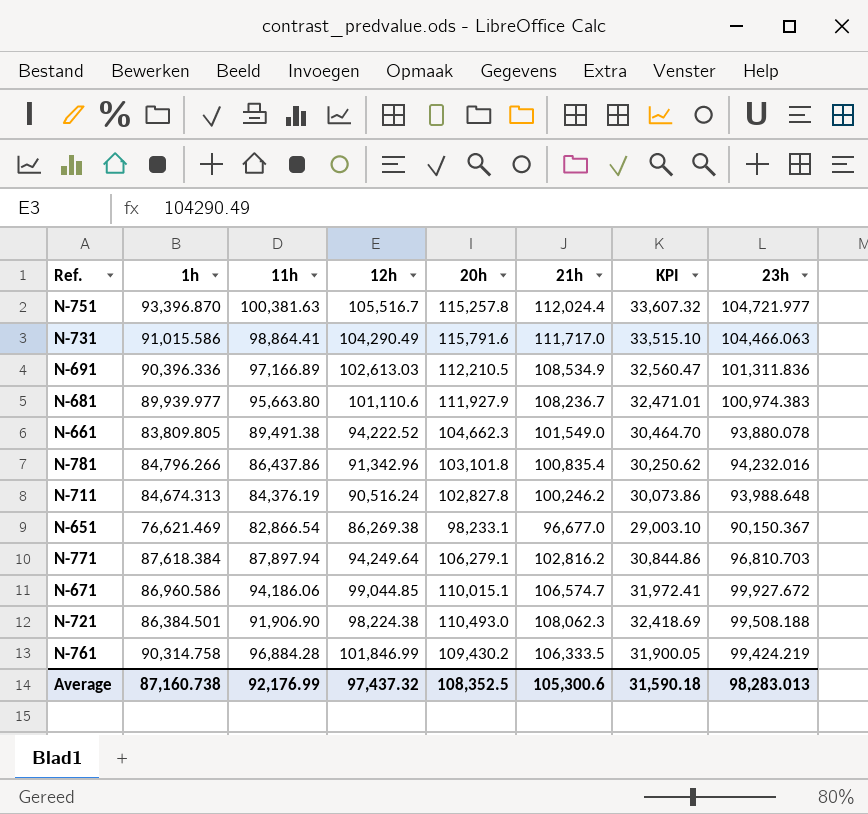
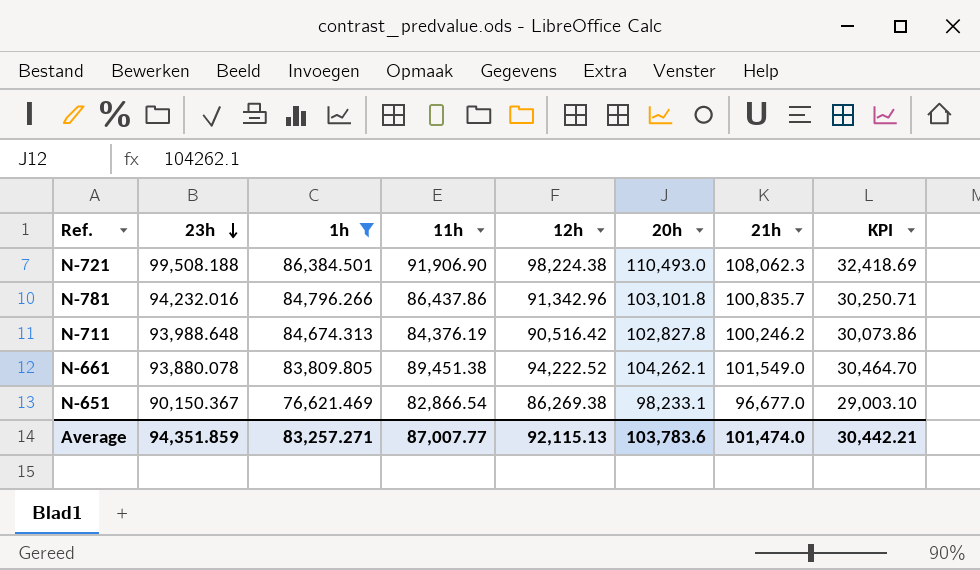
filter: none -> 1h <= 86,384.501
row order: none -> 23h descending
column 23h | position: 8 -> 2
N-781 | 21h: 100,835.4 -> 100,835.7
N-781 | KPI: 30,250.62 -> 30,250.71
N-711 | 12h: 90,516.24 -> 90,516.42
N-661 | 11h: 89,491.38 -> 89,451.38
N-661 | 20h: 104,662.3 -> 104,262.1
Average | 23h: 98,283.013 -> 94,351.859
Average | 1h: 87,160.738 -> 83,257.271
Average | 11h: 92,176.99 -> 87,007.77
Average | 12h: 97,437.32 -> 92,115.13
Average | 20h: 108,352.5 -> 103,783.6
Average | 21h: 105,300.6 -> 101,474.0
Average | KPI: 31,590.18 -> 30,442.21

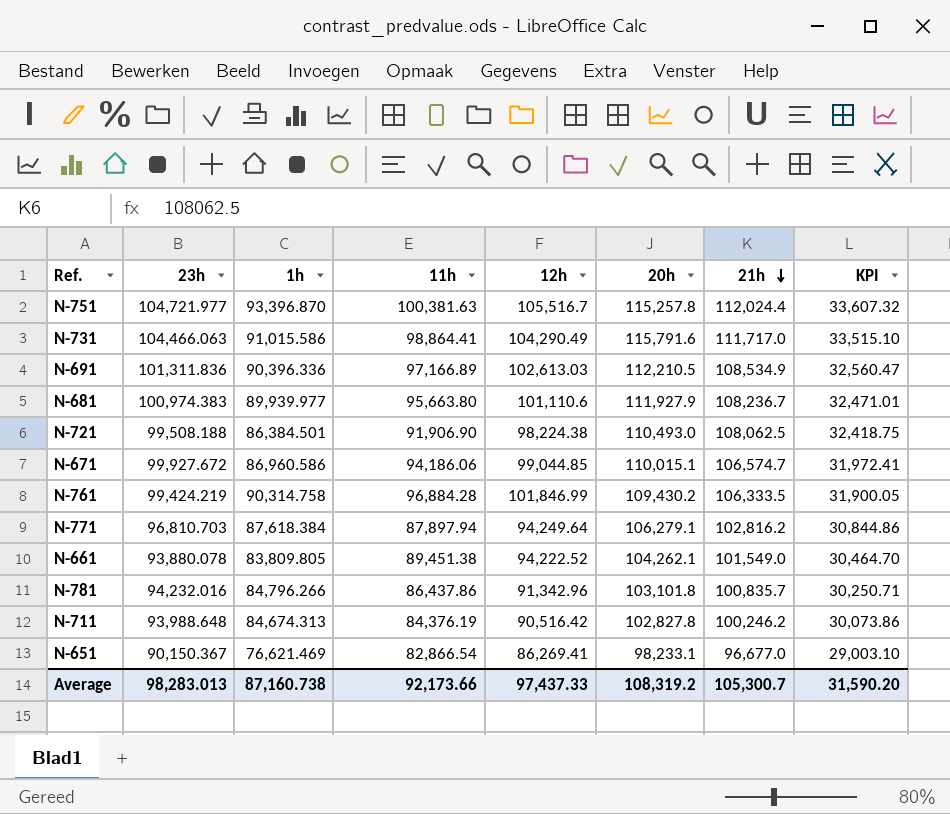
filter: 1h <= 86,384.501 -> none
row order: 23h descending -> 21h descending
N-721 | 21h: 108,062.3 -> 108,062.5
N-721 | KPI: 32,418.69 -> 32,418.75
N-651 | 12h: 86,269.38 -> 86,269.41
Average | 23h: 94,351.859 -> 98,283.013
Average | 1h: 83,257.271 -> 87,160.738
Average | 11h: 87,007.77 -> 92,173.66
Average | 12h: 92,115.13 -> 97,437.33
Average | 20h: 103,783.6 -> 108,319.2
Average | 21h: 101,474.0 -> 105,300.7
Average | KPI: 30,442.21 -> 31,590.20

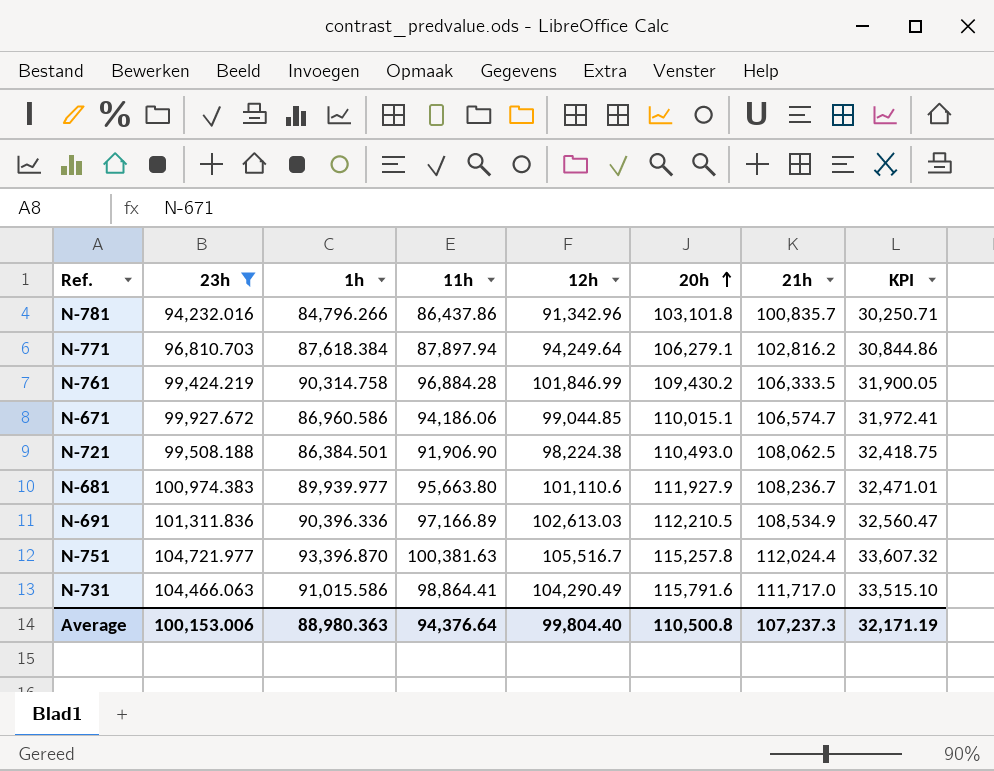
filter: none -> 23h >= 94,232.016
row order: 21h descending -> 20h ascending
Average | 23h: 98,283.013 -> 100,153.006
Average | 1h: 87,160.738 -> 88,980.363
Average | 11h: 92,173.66 -> 94,376.64
Average | 12h: 97,437.33 -> 99,804.40
Average | 20h: 108,319.2 -> 110,500.8
Average | 21h: 105,300.7 -> 107,237.3
Average | KPI: 31,590.20 -> 32,171.19

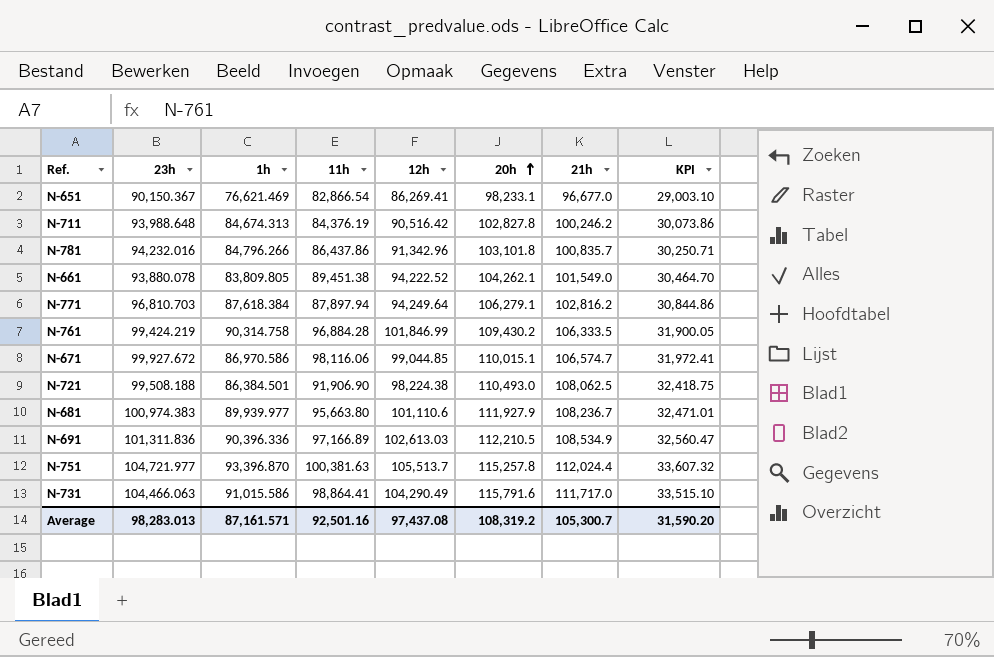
filter: 23h >= 94,232.016 -> none
N-671 | 1h: 86,960.586 -> 86,970.586
N-671 | 11h: 94,186.06 -> 98,116.06
N-751 | 12h: 105,516.7 -> 105,513.7
Average | 23h: 100,153.006 -> 98,283.013
Average | 1h: 88,980.363 -> 87,161.571
Average | 11h: 94,376.64 -> 92,501.16
Average | 12h: 99,804.40 -> 97,437.08
Average | 20h: 110,500.8 -> 108,319.2
Average | 21h: 107,237.3 -> 105,300.7
Average | KPI: 32,171.19 -> 31,590.20

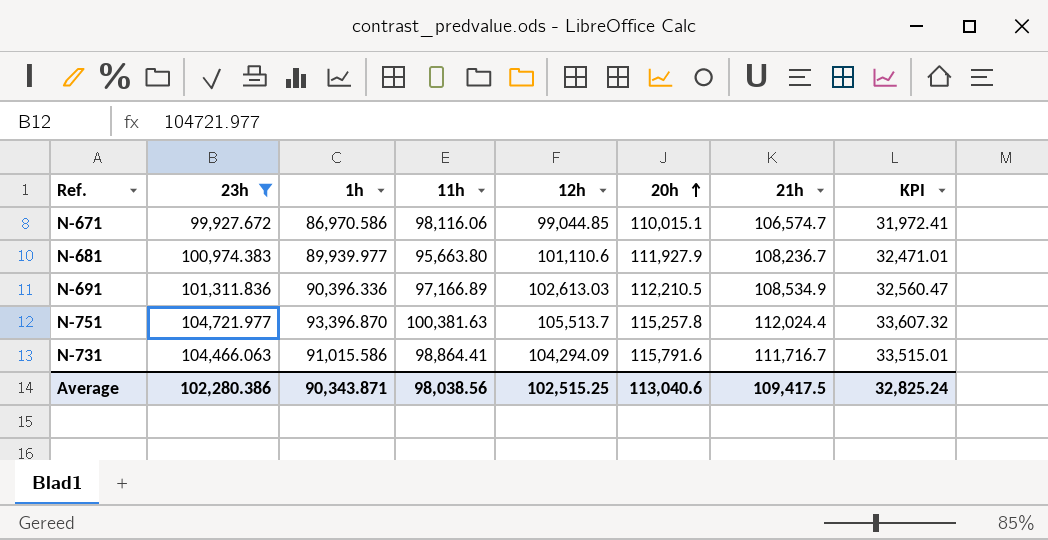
filter: none -> 23h >= 99,927.672
N-731 | 12h: 104,290.49 -> 104,294.09
N-731 | 21h: 111,717.0 -> 111,716.7
N-731 | KPI: 33,515.10 -> 33,515.01
Average | 23h: 98,283.013 -> 102,280.386
Average | 1h: 87,161.571 -> 90,343.871
Average | 11h: 92,501.16 -> 98,038.56
Average | 12h: 97,437.08 -> 102,515.25
Average | 20h: 108,319.2 -> 113,040.6
Average | 21h: 105,300.7 -> 109,417.5
Average | KPI: 31,590.20 -> 32,825.24

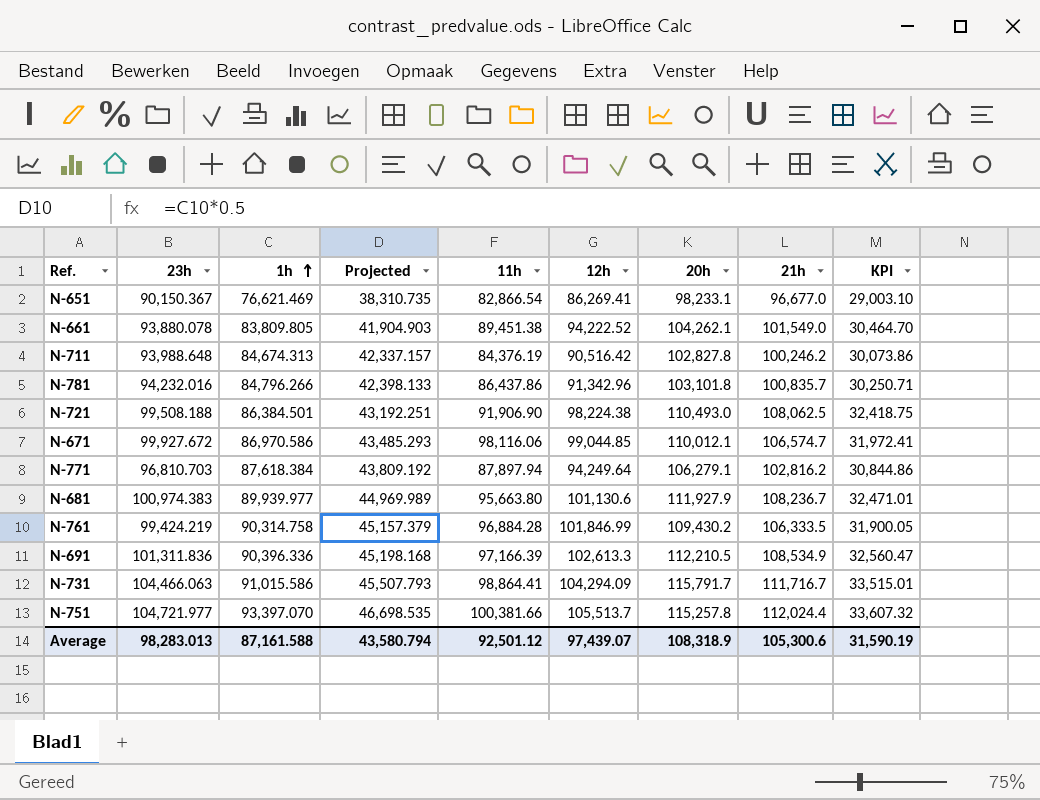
filter: 23h >= 99,927.672 -> none
row order: 20h ascending -> 1h ascending
column Projected | formula: none -> [1h] * 0.5
N-671 | 20h: 110,015.1 -> 110,012.1
N-681 | 12h: 101,110.6 -> 101,130.6
N-691 | 11h: 97,166.89 -> 97,166.39
N-691 | 12h: 102,613.03 -> 102,613.3
N-731 | 20h: 115,791.6 -> 115,791.7
N-751 | 1h: 93,396.870 -> 93,397.070
N-751 | 11h: 100,381.63 -> 100,381.66
Average | 23h: 102,280.386 -> 98,283.013
Average | 1h: 90,343.871 -> 87,161.588
Average | 11h: 98,038.56 -> 92,501.12
Average | 12h: 102,515.25 -> 97,439.07
Average | 20h: 113,040.6 -> 108,318.9
Average | 21h: 109,417.5 -> 105,300.6
Average | KPI: 32,825.24 -> 31,590.19

